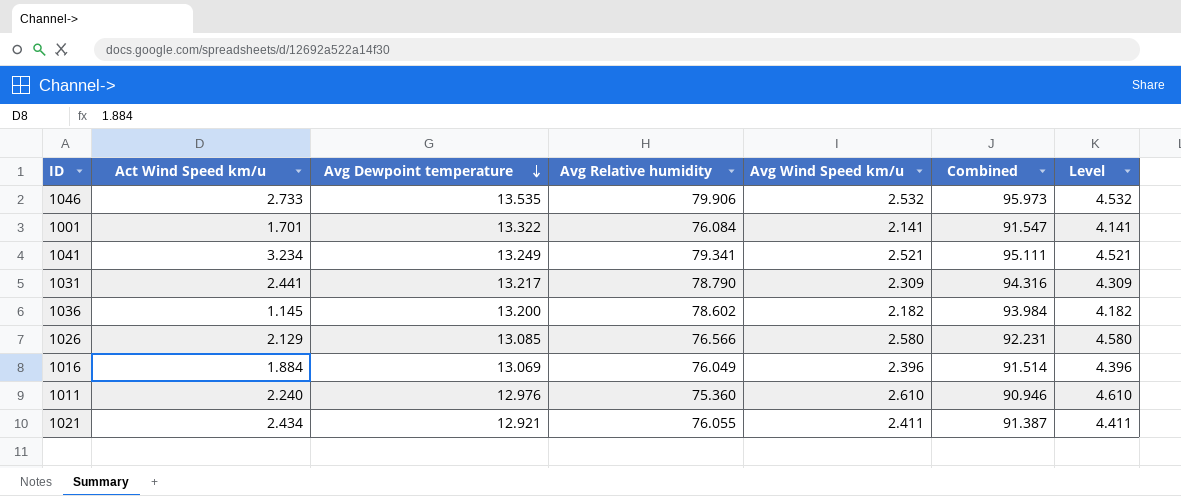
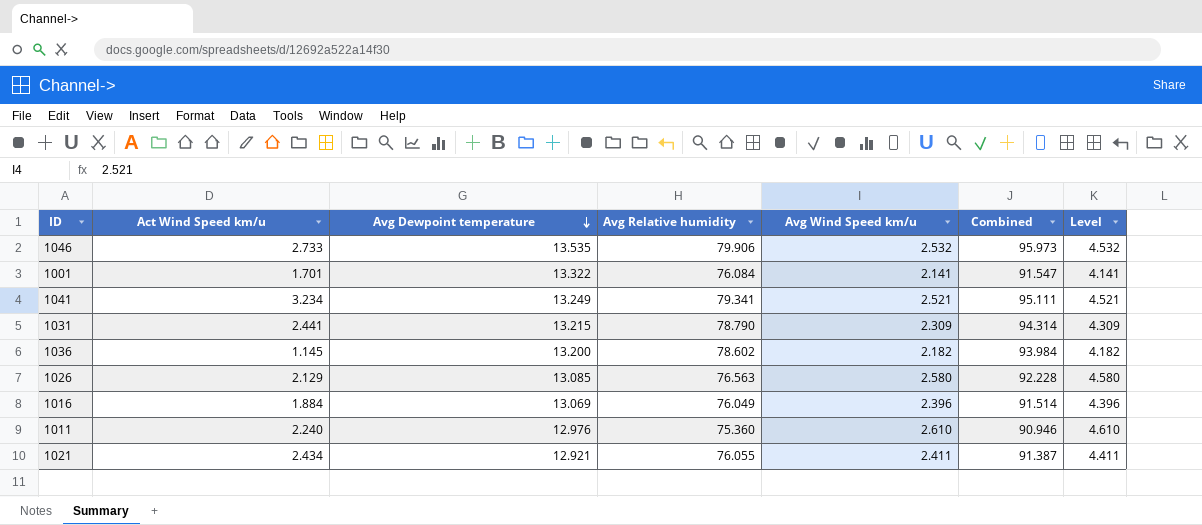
1031 | Avg Dewpoint temperature: 13.217 -> 13.215
1031 | Combined: 94.316 -> 94.314
1026 | Avg Relative humidity: 76.566 -> 76.563
1026 | Combined: 92.231 -> 92.228

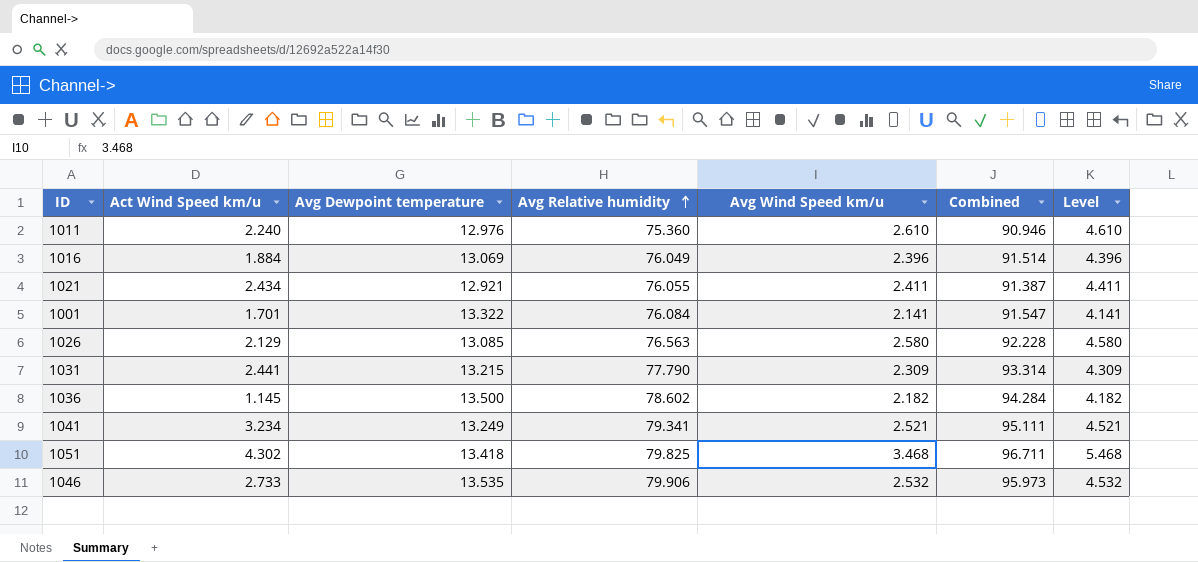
row order: Avg Dewpoint temperature descending -> Avg Relative humidity ascending
1031 | Avg Relative humidity: 78.790 -> 77.790
1031 | Combined: 94.314 -> 93.314
1036 | Avg Dewpoint temperature: 13.200 -> 13.500
1036 | Combined: 93.984 -> 94.284
row 1051: none -> 4.302 | 13.418 | 79.825 | 3.468 | 96.711 | 5.468

